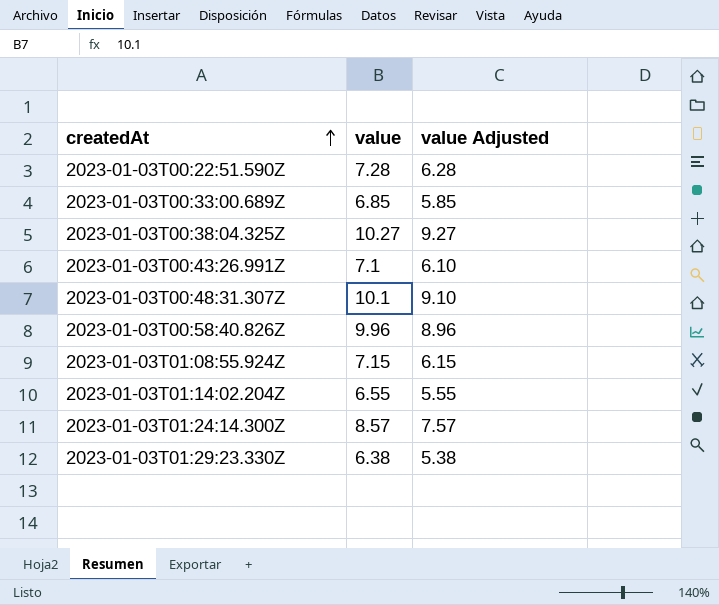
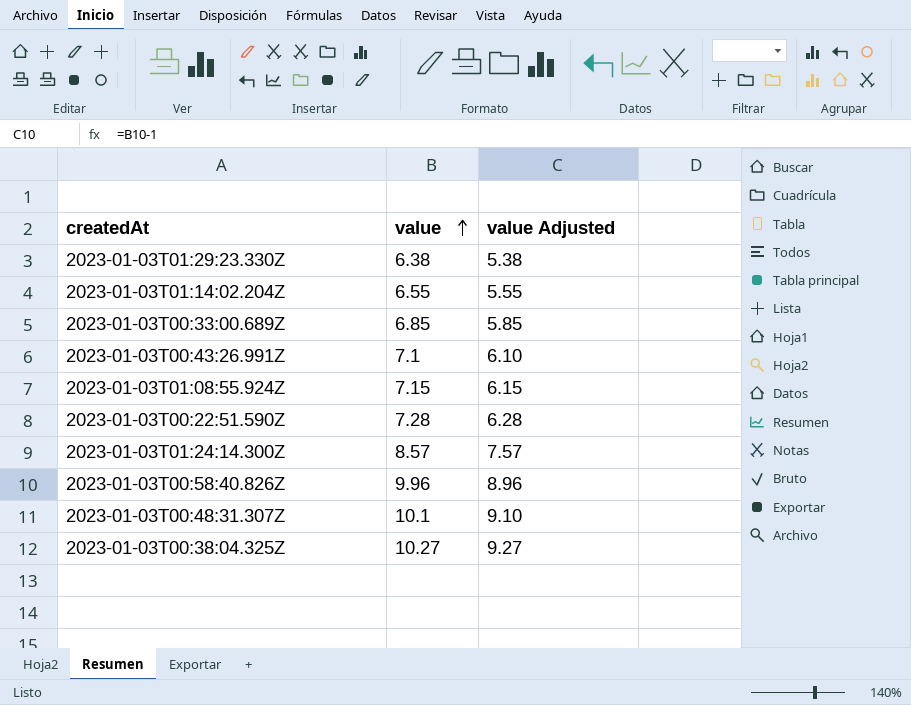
row order: createdAt ascending -> value ascending

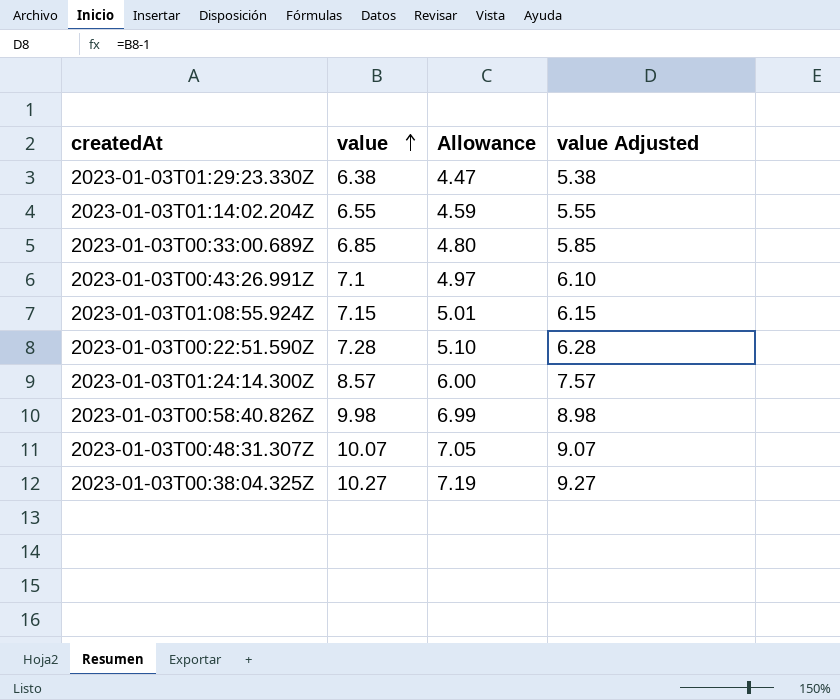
column Allowance | formula: none -> [value] * 0.7
2023-01-03T00:58:40.826Z | value: 9.96 -> 9.98
2023-01-03T00:58:40.826Z | value Adjusted: 8.96 -> 8.98
2023-01-03T00:48:31.307Z | value: 10.1 -> 10.07
2023-01-03T00:48:31.307Z | value Adjusted: 9.10 -> 9.07

